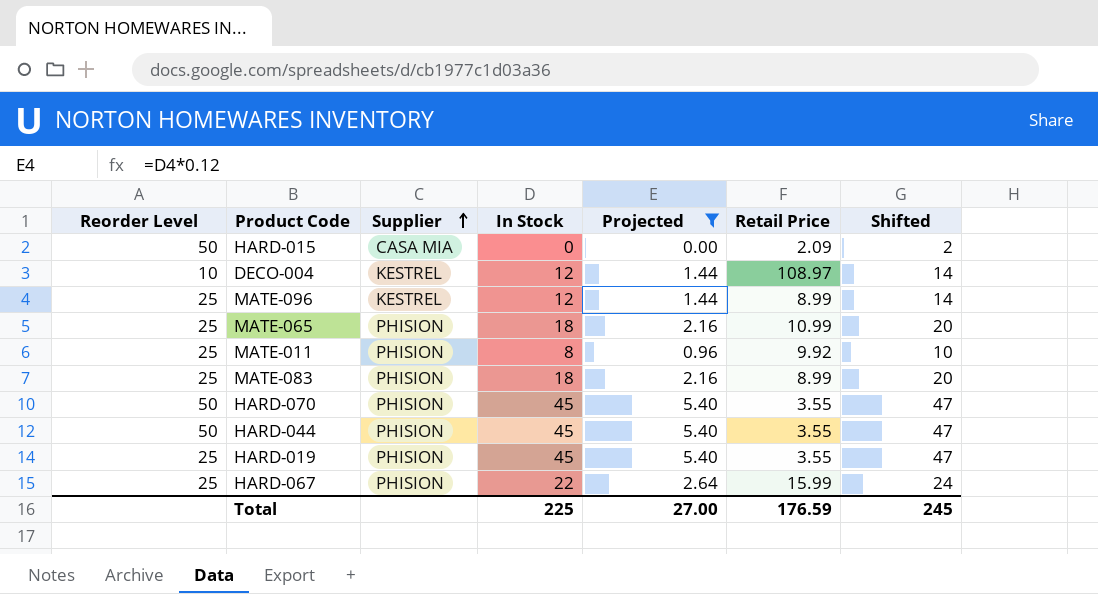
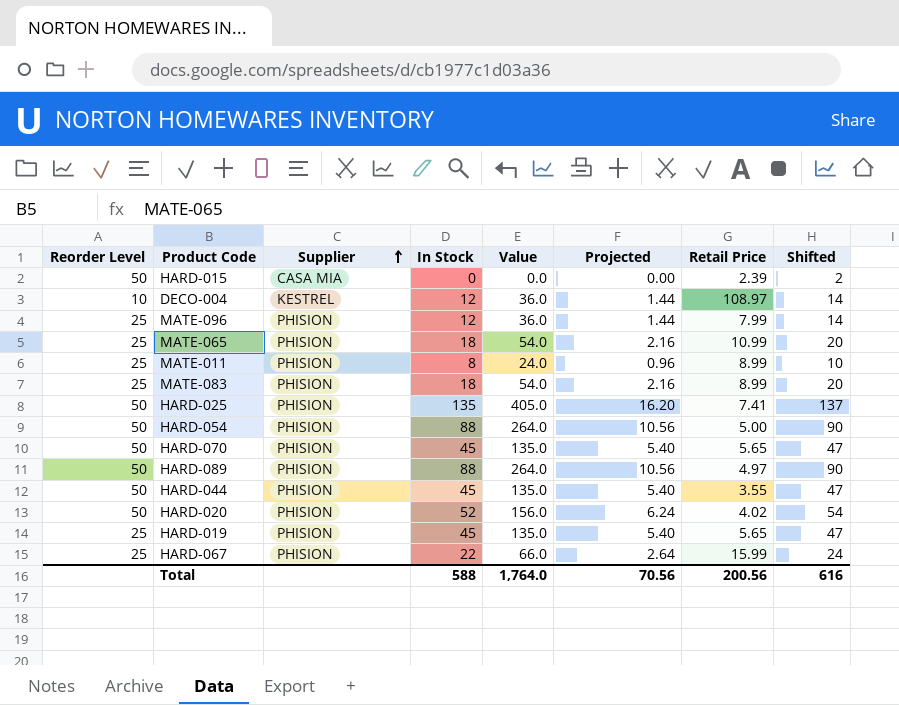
filter: Projected <= 5.40 -> none
column Value | formula: none -> [In Stock] * 3
HARD-015 | Retail Price: 2.09 -> 2.39
MATE-096 | Supplier: KESTREL -> PHISION
MATE-096 | Retail Price: 8.99 -> 7.99
MATE-011 | Retail Price: 9.92 -> 8.99
HARD-070 | Retail Price: 3.55 -> 5.65
HARD-019 | Retail Price: 3.55 -> 5.65
Total | In Stock: 225 -> 588
Total | Projected: 27.00 -> 70.56
Total | Retail Price: 176.59 -> 200.56
Total | Shifted: 245 -> 616

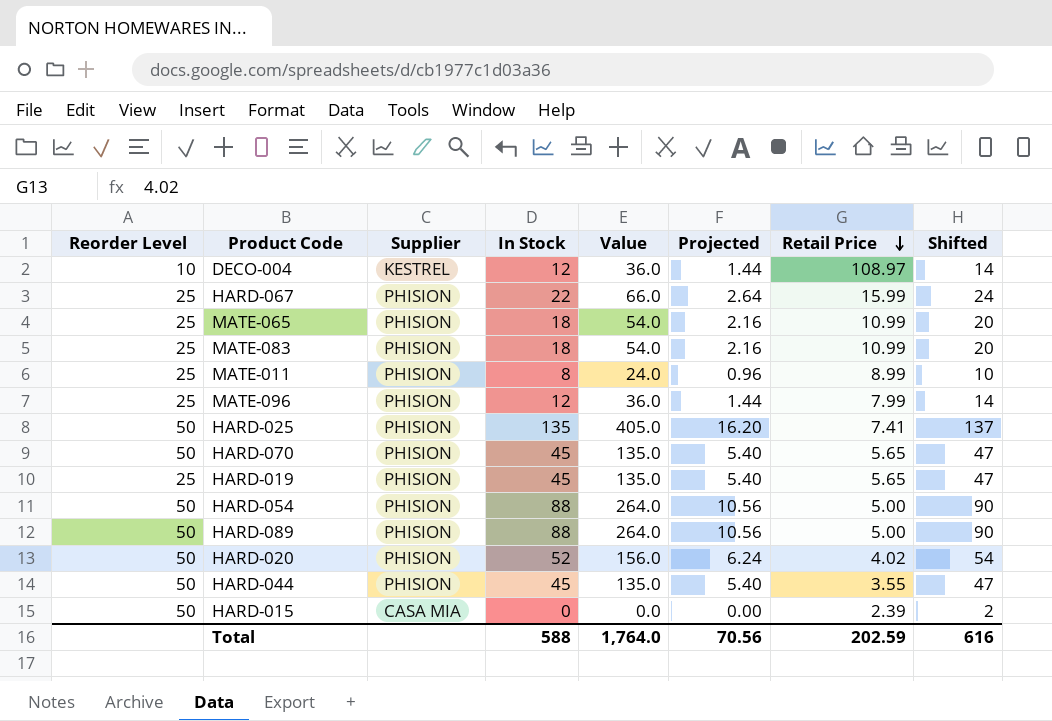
row order: Supplier ascending -> Retail Price descending
MATE-083 | Retail Price: 8.99 -> 10.99
HARD-089 | Retail Price: 4.97 -> 5.00
Total | Retail Price: 200.56 -> 202.59

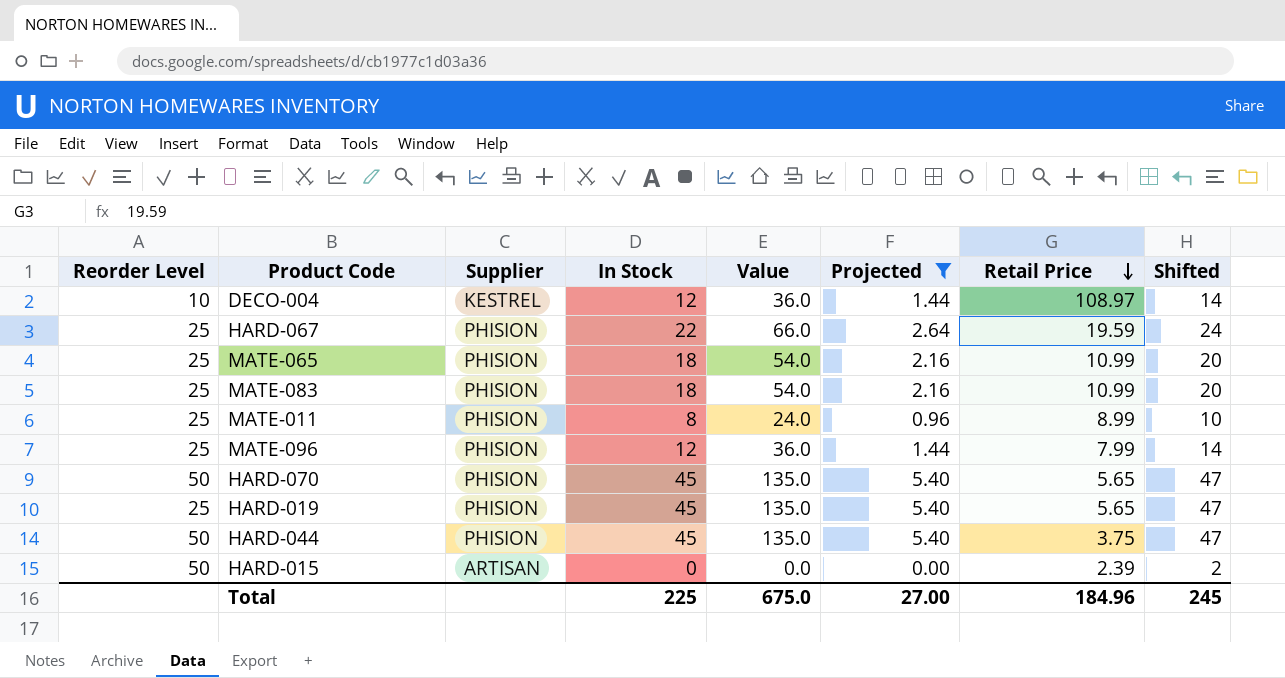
filter: none -> Projected <= 5.40
HARD-067 | Retail Price: 15.99 -> 19.59
HARD-044 | Retail Price: 3.55 -> 3.75
HARD-015 | Supplier: CASA MIA -> ARTISAN
Total | In Stock: 588 -> 225
Total | Value: 1,764.0 -> 675.0
Total | Projected: 70.56 -> 27.00
Total | Retail Price: 202.59 -> 184.96
Total | Shifted: 616 -> 245

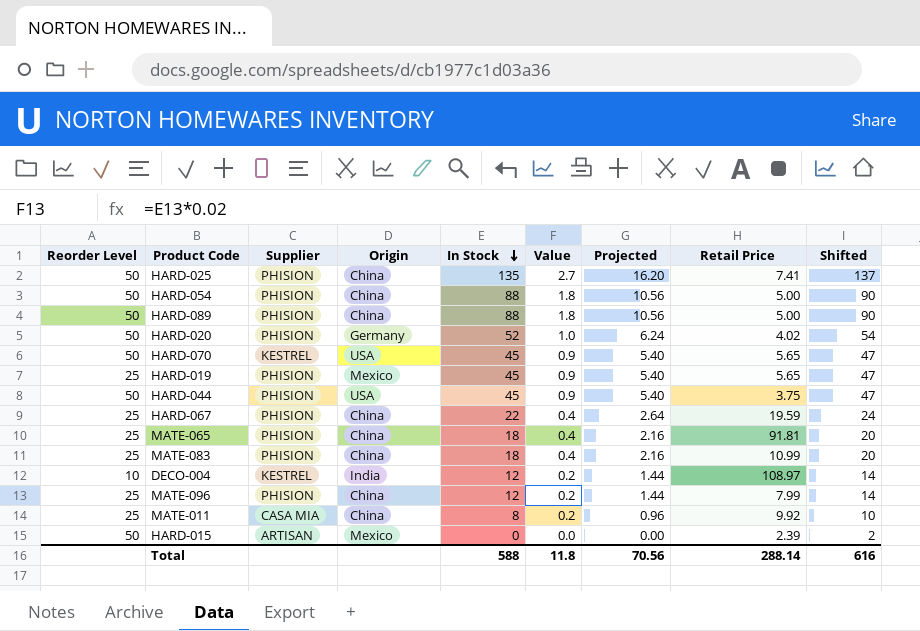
filter: Projected <= 5.40 -> none
row order: Retail Price descending -> In Stock descending
column Origin | position: none -> 4
column Value | formula: [In Stock] * 3 -> [In Stock] * 0.02
HARD-070 | Supplier: PHISION -> KESTREL
MATE-065 | Retail Price: 10.99 -> 91.81
MATE-011 | Supplier: PHISION -> CASA MIA
MATE-011 | Retail Price: 8.99 -> 9.92
Total | In Stock: 225 -> 588
Total | Value: 675.0 -> 11.8
Total | Projected: 27.00 -> 70.56
Total | Retail Price: 184.96 -> 288.14
Total | Shifted: 245 -> 616

